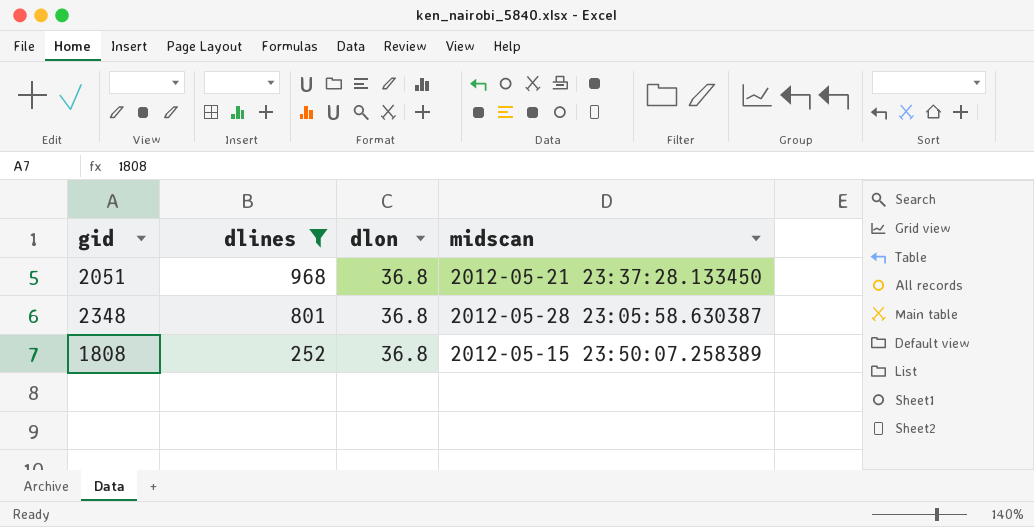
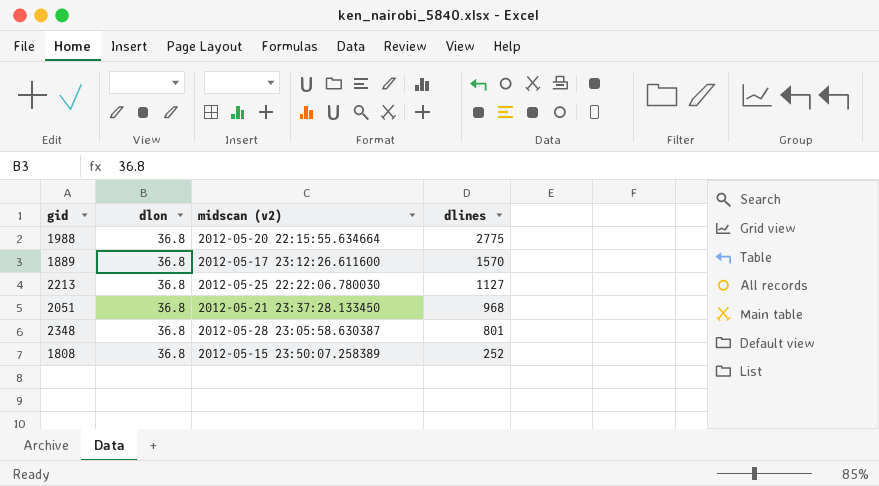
filter: dlines <= 968 -> none
column name: midscan -> midscan (v2)
column dlines | position: 2 -> 4

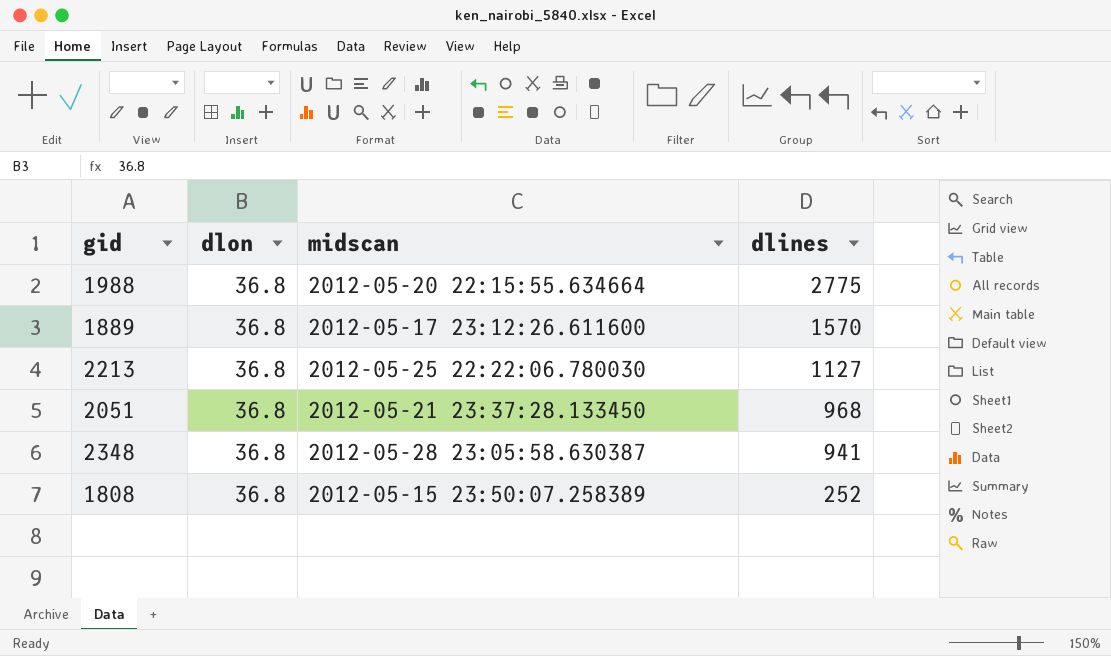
column name: midscan (v2) -> midscan
2348 | dlines: 801 -> 941

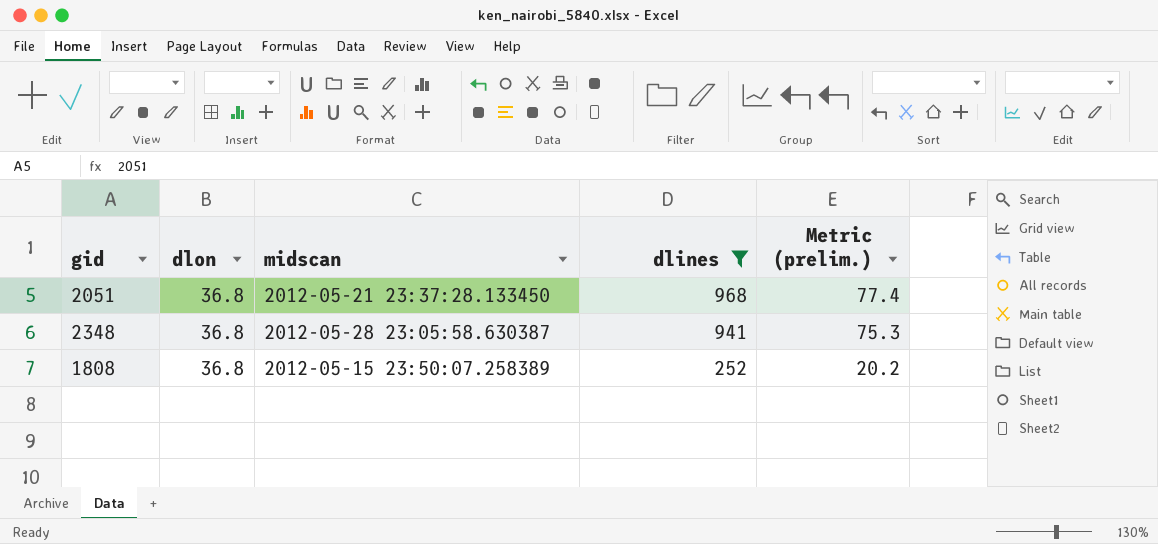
filter: none -> dlines <= 968
column Metric (prelim.) | formula: none -> [dlines] * 0.08

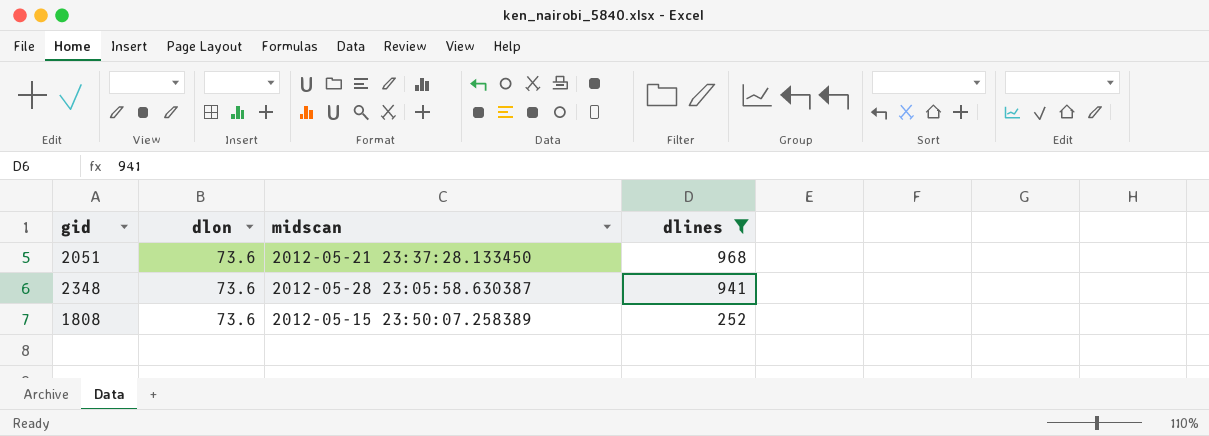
column Metric (prelim.) | formula: [dlines] * 0.08 -> none
2051 | dlon: 36.8 -> 73.6
2348 | dlon: 36.8 -> 73.6
1808 | dlon: 36.8 -> 73.6

